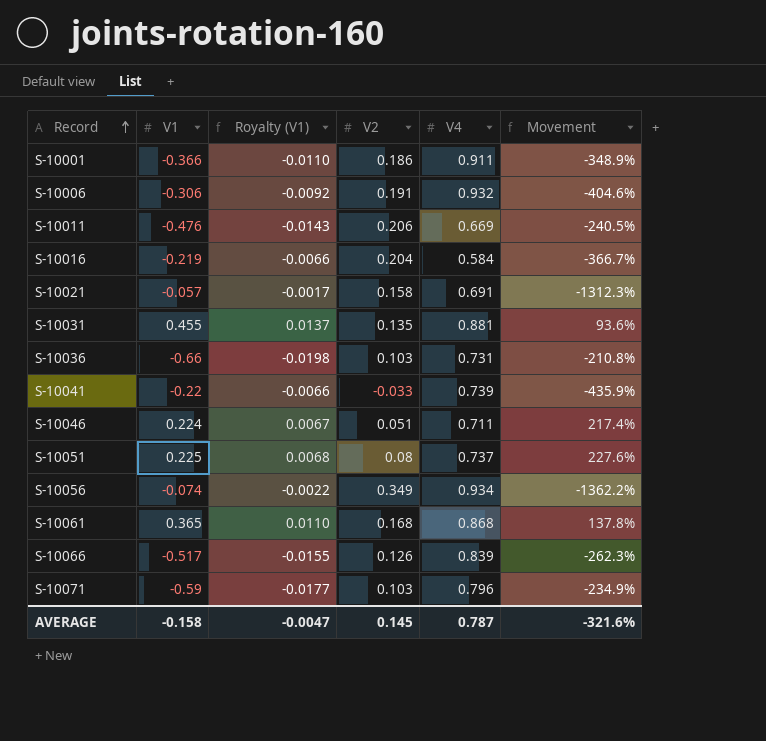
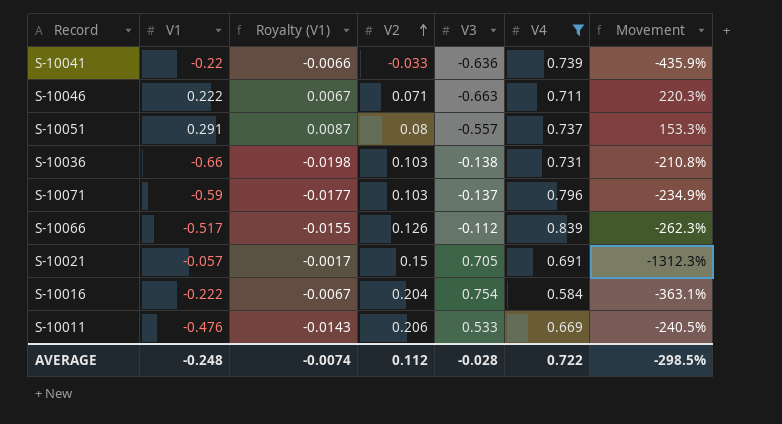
filter: none -> V4 <= 0.839
row order: Record ascending -> V2 ascending
column V3 | position: none -> 5
S-10046 | V1: 0.224 -> 0.222
S-10046 | V2: 0.051 -> 0.071
S-10046 | Movement: 217.4% -> 220.3%
S-10051 | V1: 0.225 -> 0.291
S-10051 | Royalty (V1): 0.0068 -> 0.0087
S-10051 | Movement: 227.6% -> 153.3%
S-10021 | V2: 0.158 -> 0.15
S-10016 | V1: -0.219 -> -0.222
S-10016 | Royalty (V1): -0.0066 -> -0.0067
S-10016 | Movement: -366.7% -> -363.1%
AVERAGE | V1: -0.158 -> -0.248
AVERAGE | Royalty (V1): -0.0047 -> -0.0074
AVERAGE | V2: 0.145 -> 0.112
AVERAGE | V4: 0.787 -> 0.722
AVERAGE | Movement: -321.6% -> -298.5%

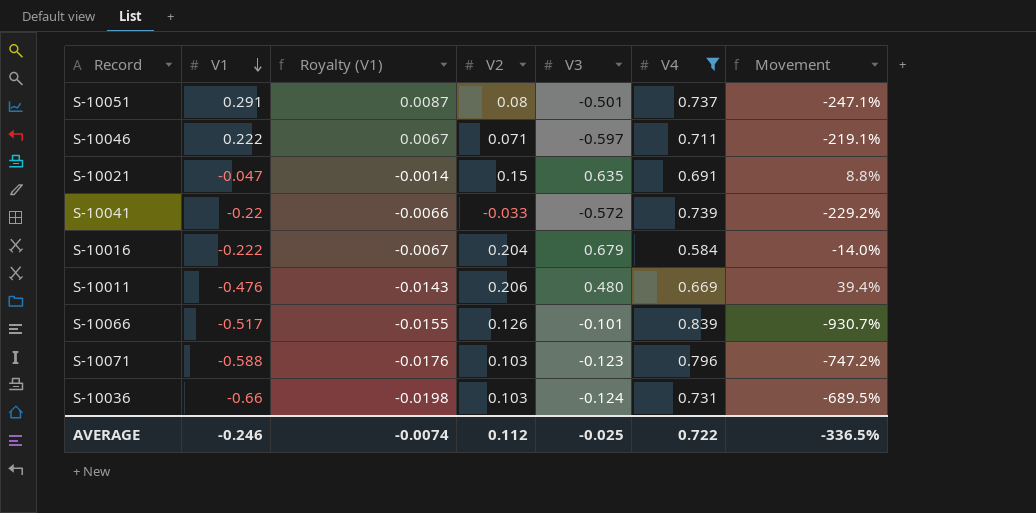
row order: V2 ascending -> V1 descending
column Movement | formula: ([V4] - [V1]) / [V1] -> ([V4] - [V3]) / [V3]
S-10051 | V3: -0.557 -> -0.501
S-10046 | V3: -0.663 -> -0.597
S-10021 | V1: -0.057 -> -0.047
S-10021 | Royalty (V1): -0.0017 -> -0.0014
S-10021 | V3: 0.705 -> 0.635
S-10041 | V3: -0.636 -> -0.572
S-10016 | V3: 0.754 -> 0.679
S-10011 | V3: 0.533 -> 0.480
S-10066 | V3: -0.112 -> -0.101
S-10071 | V1: -0.59 -> -0.588
S-10071 | Royalty (V1): -0.0177 -> -0.0176
S-10071 | V3: -0.137 -> -0.123
S-10036 | V3: -0.138 -> -0.124
AVERAGE | V1: -0.248 -> -0.246
AVERAGE | V3: -0.028 -> -0.025
AVERAGE | Movement: -298.5% -> -336.5%

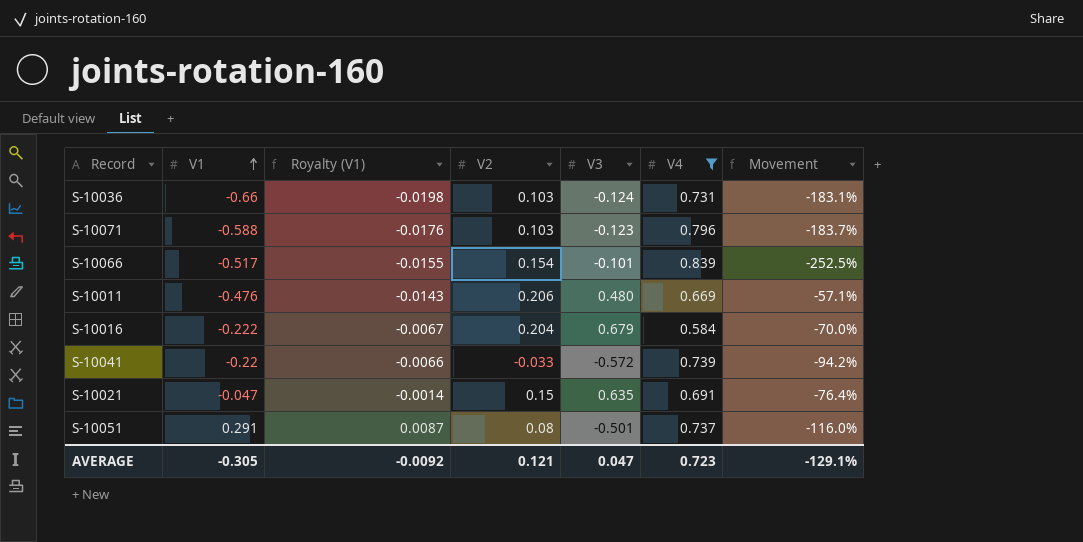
row order: V1 descending -> V1 ascending
column Movement | formula: ([V4] - [V3]) / [V3] -> ([V2] - [V3]) / [V3]
row S-10046: 0.222 | 0.0067 | 0.071 | -0.597 | 0.711 | -219.1% -> none
S-10066 | V2: 0.126 -> 0.154
AVERAGE | V1: -0.246 -> -0.305
AVERAGE | Royalty (V1): -0.0074 -> -0.0092
AVERAGE | V2: 0.112 -> 0.121
AVERAGE | V3: -0.025 -> 0.047
AVERAGE | V4: 0.722 -> 0.723
AVERAGE | Movement: -336.5% -> -129.1%

